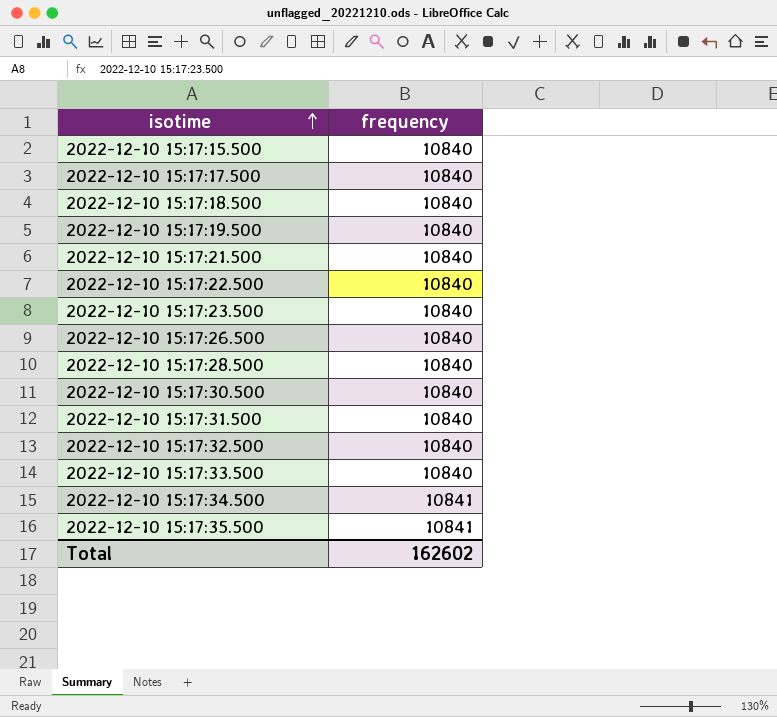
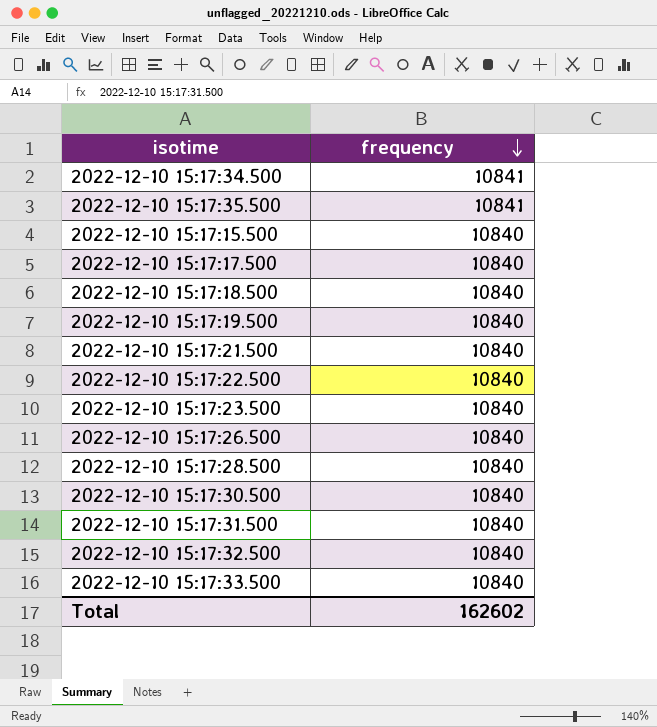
row order: isotime ascending -> frequency descending

